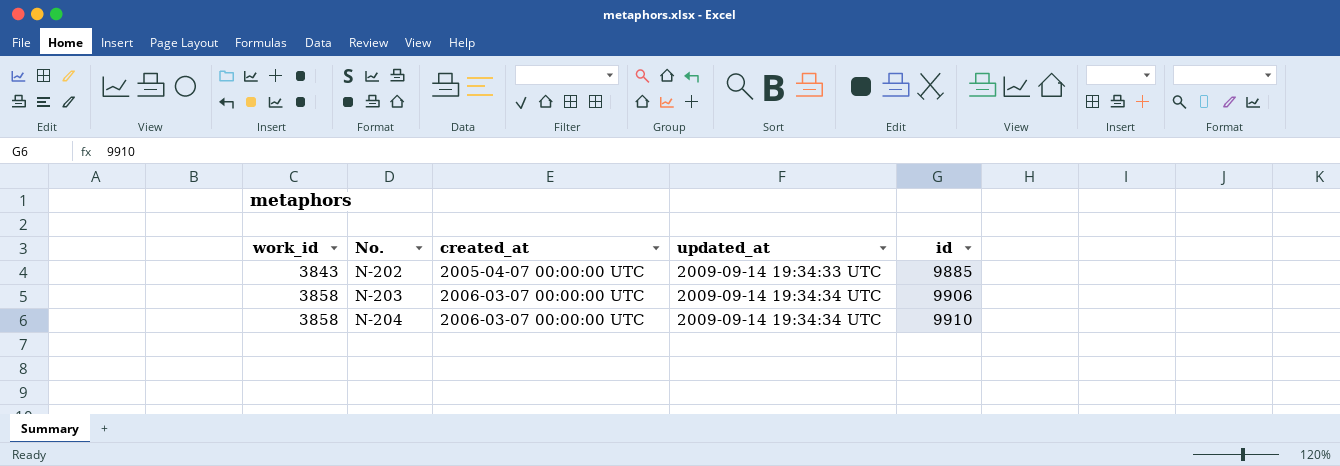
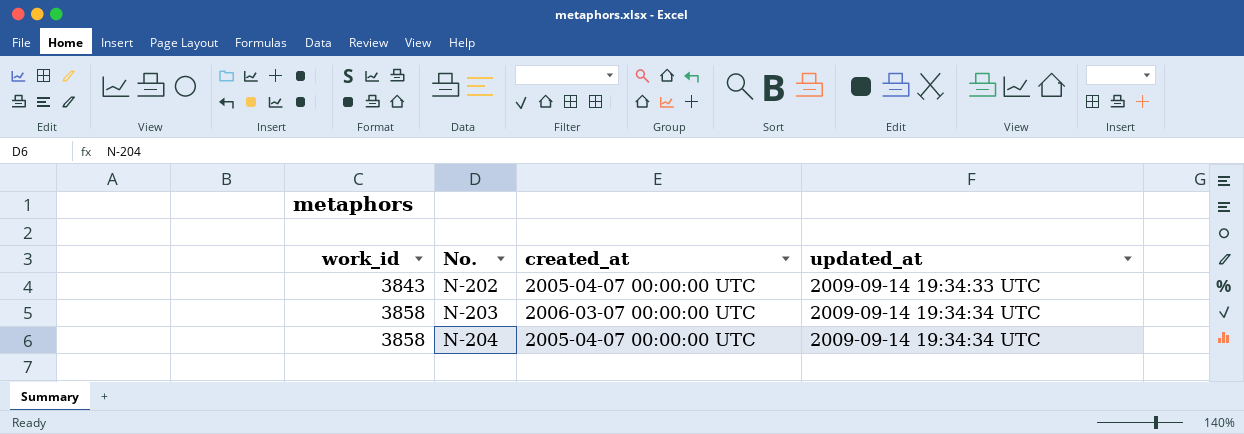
column id | position: 5 -> none
N-204 | created_at: 2006-03-07 00:00:00 UTC -> 2005-04-07 00:00:00 UTC

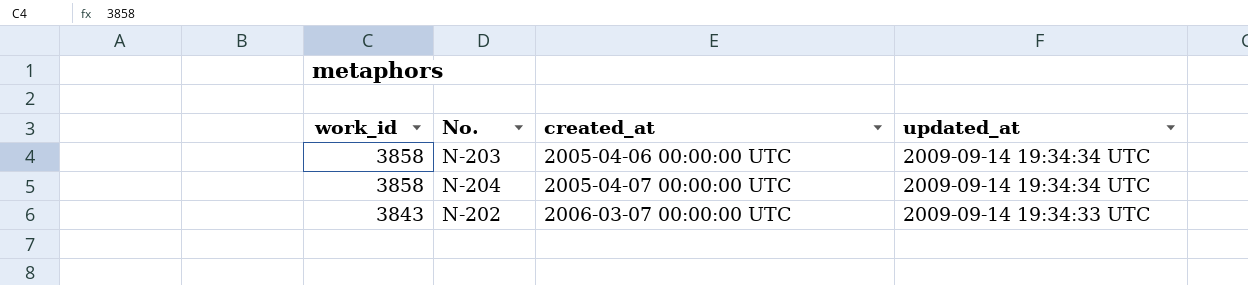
row order: work_id ascending -> work_id descending
N-203 | created_at: 2006-03-07 00:00:00 UTC -> 2005-04-06 00:00:00 UTC
N-202 | created_at: 2005-04-07 00:00:00 UTC -> 2006-03-07 00:00:00 UTC

